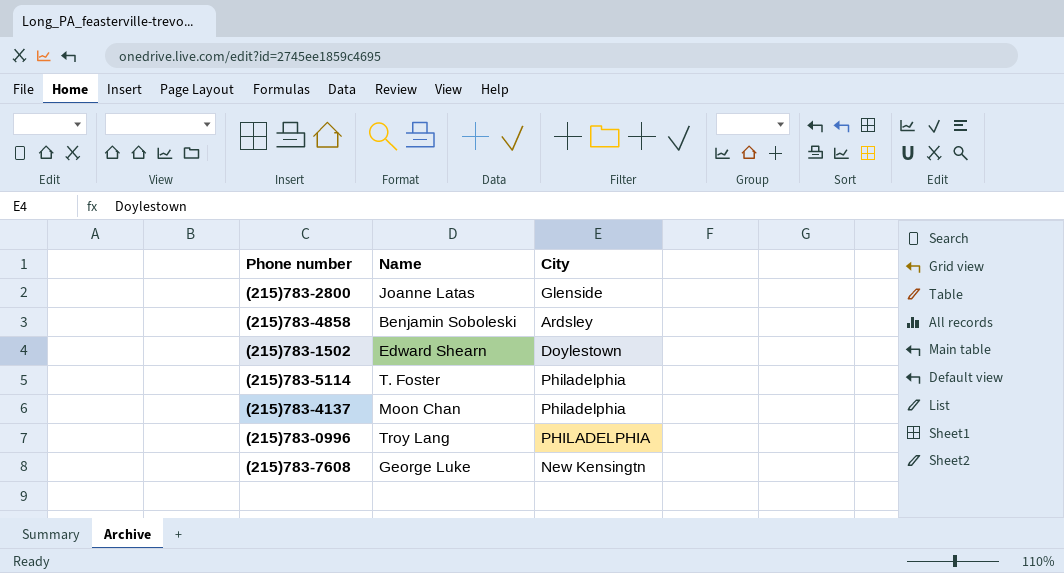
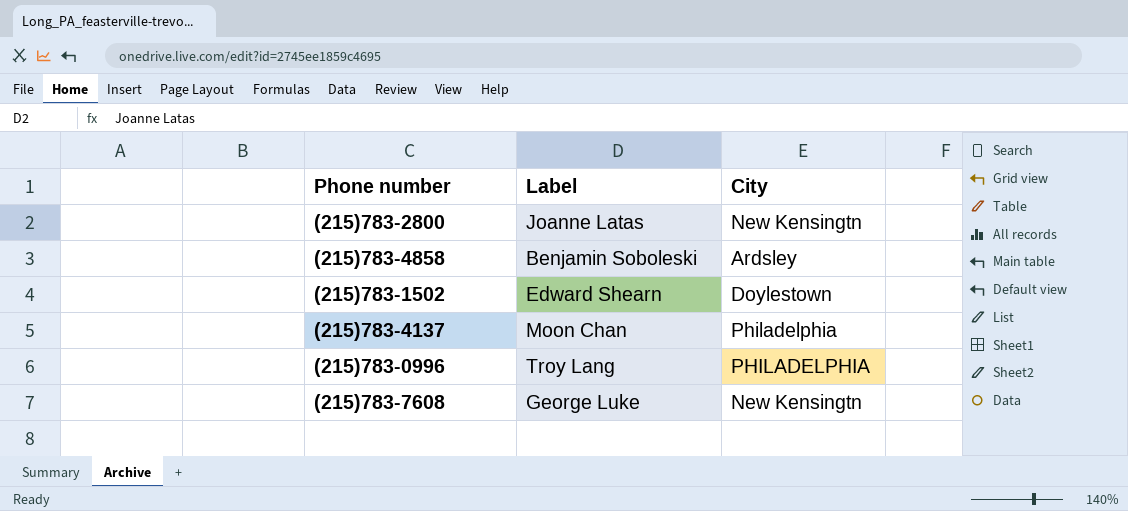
column name: Name -> Label
row (215)783-5114: T. Foster | Philadelphia -> none
(215)783-2800 | City: Glenside -> New Kensingtn

